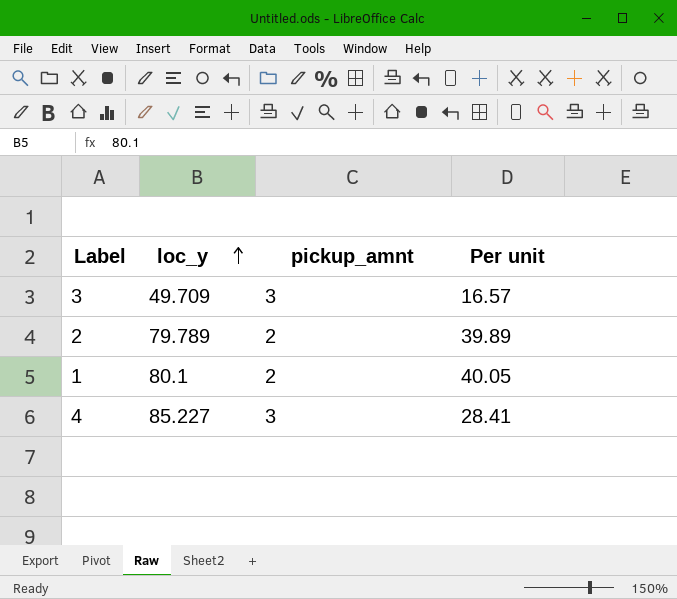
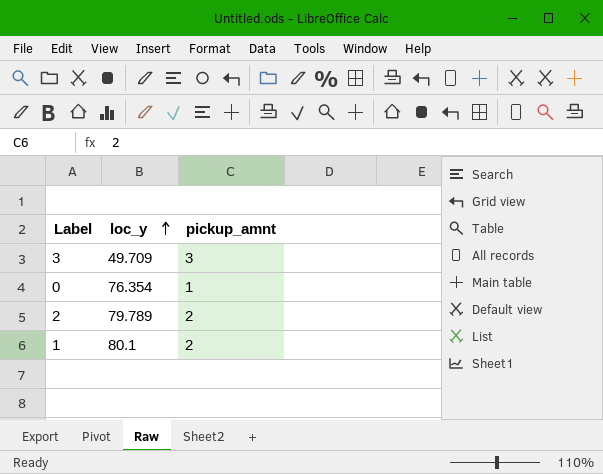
column Per unit | formula: [loc_y] / [pickup_amnt] -> none
row 4: 85.227 | 3 | 28.41 -> none
row 0: none -> 76.354 | 1

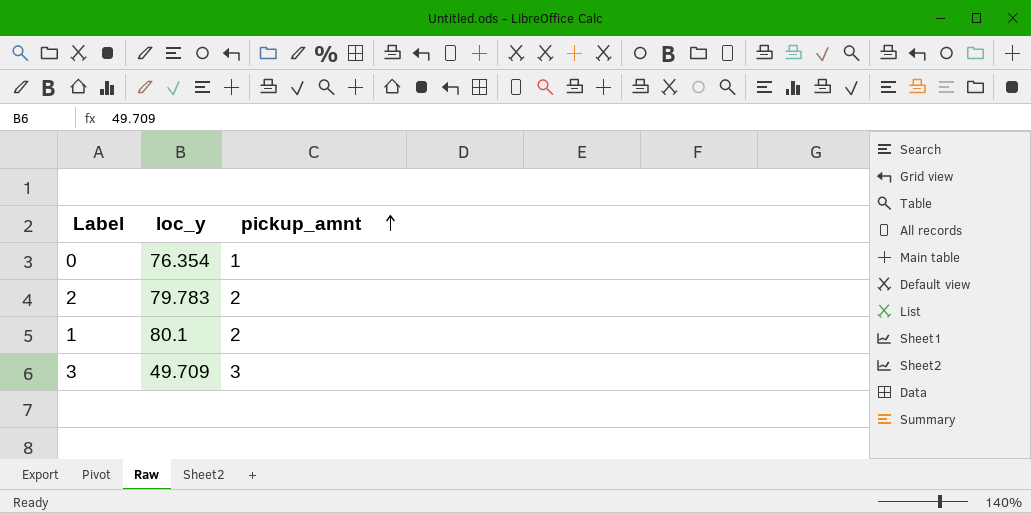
row order: loc_y ascending -> pickup_amnt ascending
2 | loc_y: 79.789 -> 79.783

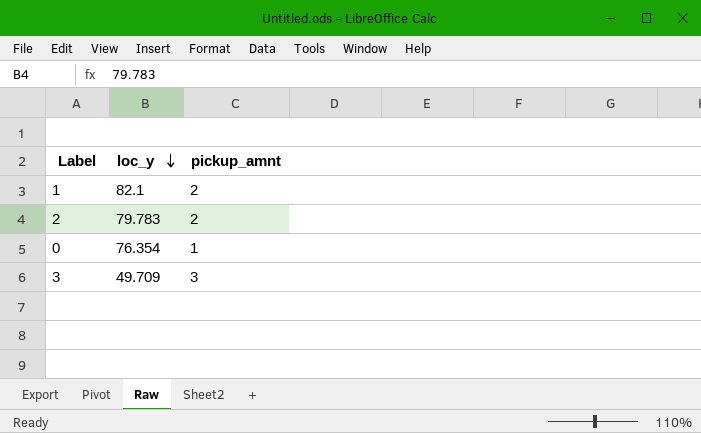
row order: pickup_amnt ascending -> loc_y descending
1 | loc_y: 80.1 -> 82.1

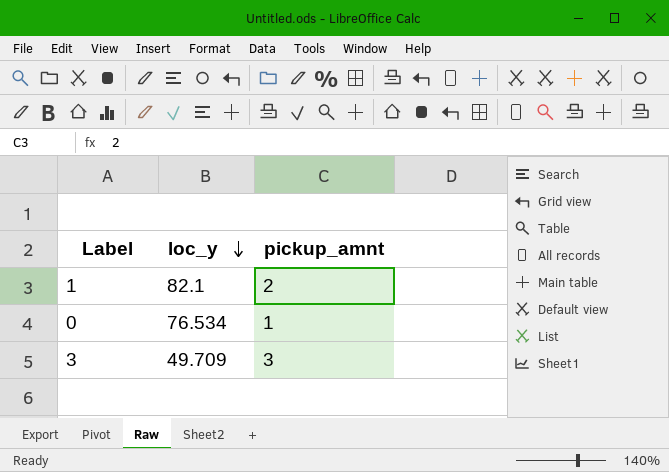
row 2: 79.783 | 2 -> none
0 | loc_y: 76.354 -> 76.534

